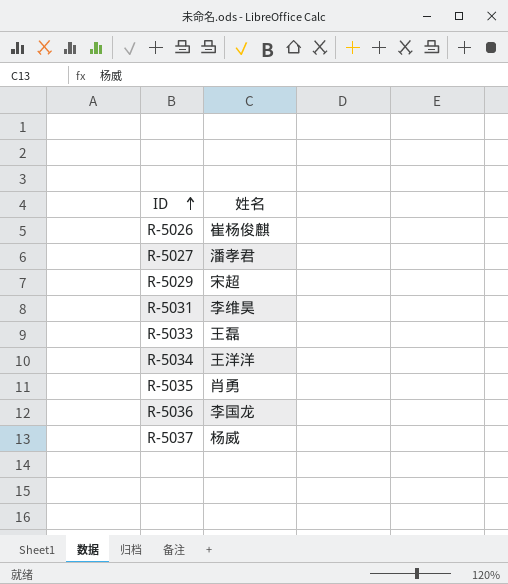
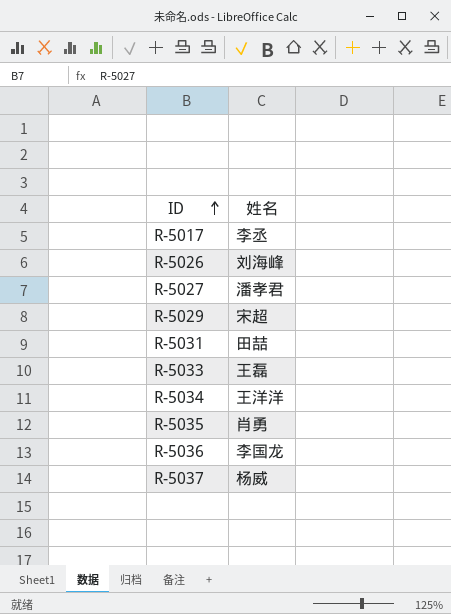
row R-5017: none -> 李丞
R-5026 | 姓名: 崔杨俊麒 -> 刘海峰
R-5031 | 姓名: 李维昊 -> 田喆

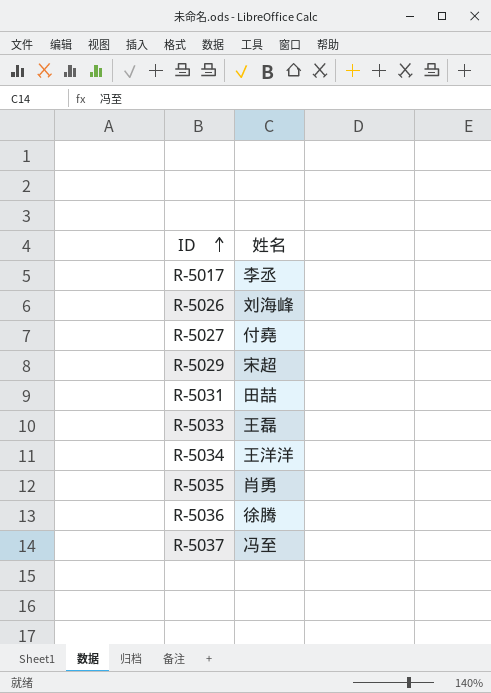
R-5027 | 姓名: 潘孝君 -> 付堯
R-5036 | 姓名: 李国龙 -> 徐腾
R-5037 | 姓名: 杨威 -> 冯至

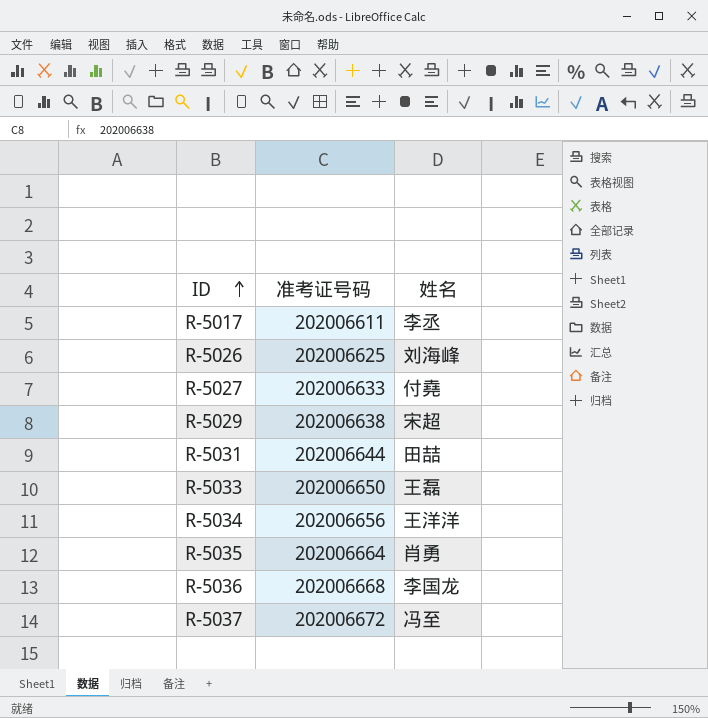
column 准考证号码 | position: none -> 2
R-5036 | 姓名: 徐腾 -> 李国龙

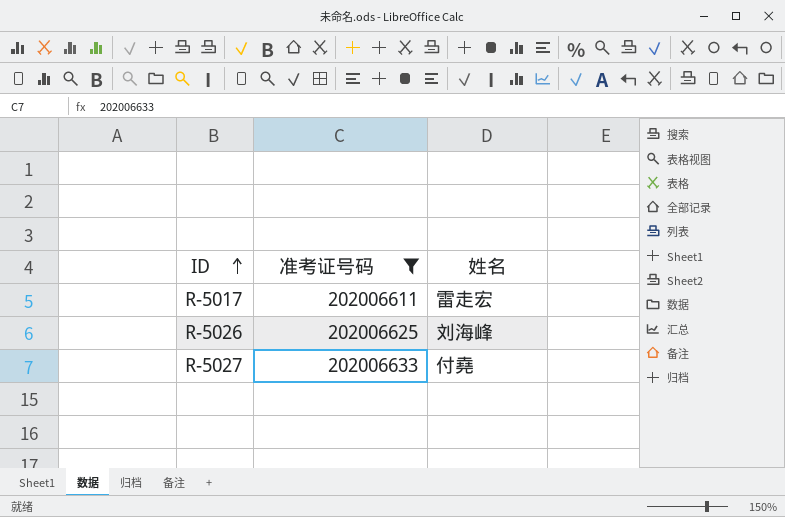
filter: none -> 准考证号码 <= 202006633
R-5017 | 姓名: 李丞 -> 雷走宏

